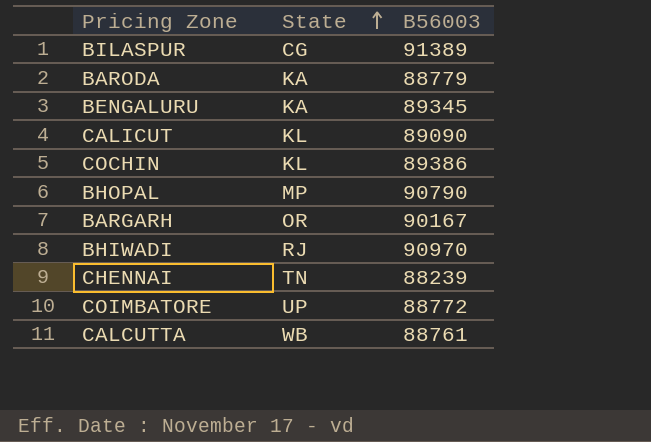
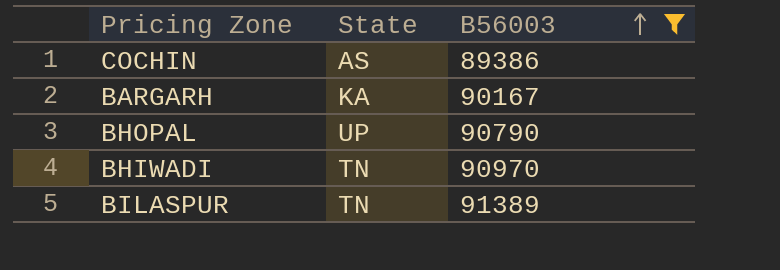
filter: none -> B56003 >= 89386
row order: State ascending -> B56003 ascending
COCHIN | State: KL -> AS
BARGARH | State: OR -> KA
BHOPAL | State: MP -> UP
BHIWADI | State: RJ -> TN
BILASPUR | State: CG -> TN

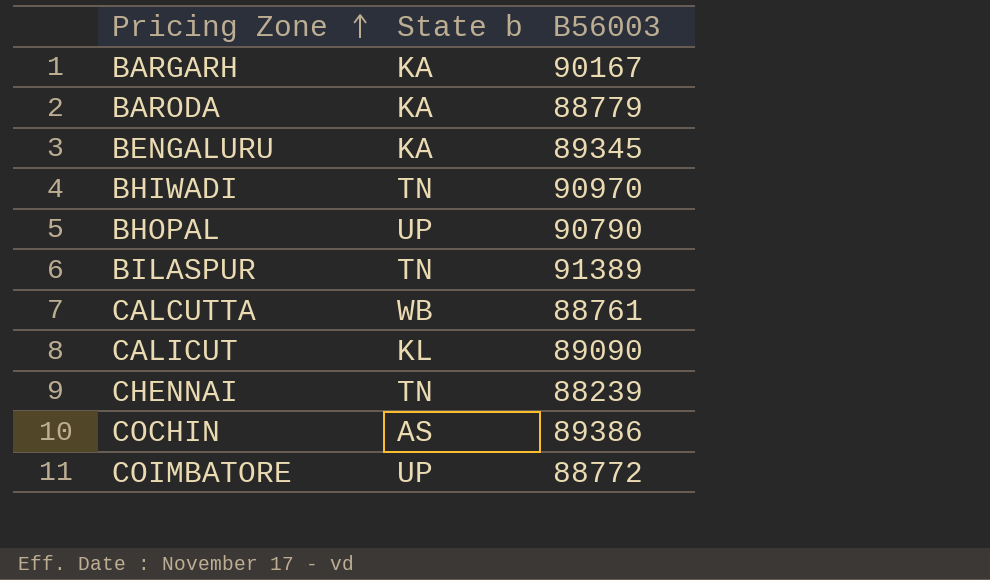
filter: B56003 >= 89386 -> none
row order: B56003 ascending -> Pricing Zone ascending
column name: State -> State b

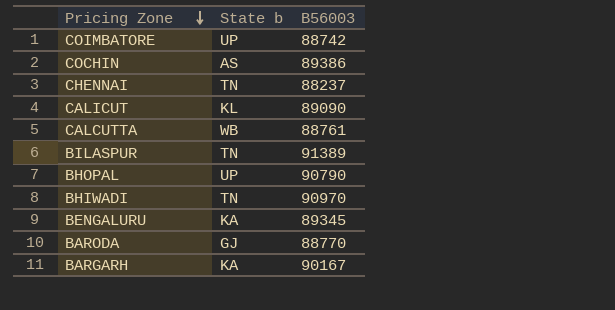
row order: Pricing Zone ascending -> Pricing Zone descending
COIMBATORE | B56003: 88772 -> 88742
CHENNAI | B56003: 88239 -> 88237
BARODA | State b: KA -> GJ
BARODA | B56003: 88779 -> 88770

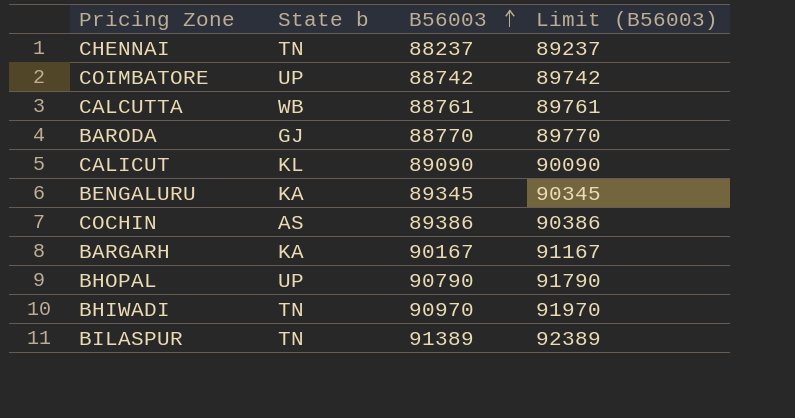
row order: Pricing Zone descending -> B56003 ascending
column Limit (B56003) | formula: none -> [B56003] + 1000

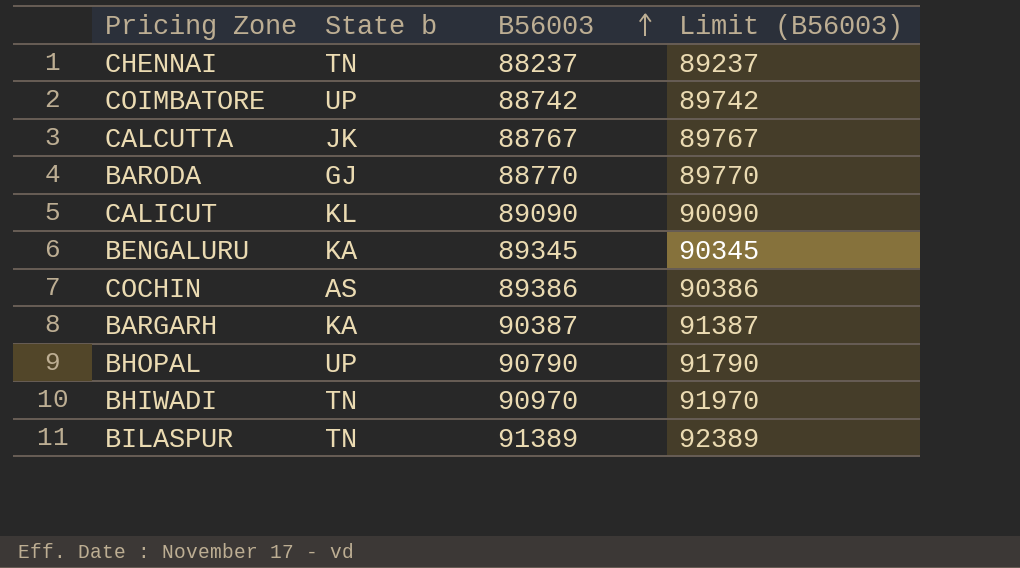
CALCUTTA | State b: WB -> JK
CALCUTTA | B56003: 88761 -> 88767
CALCUTTA | Limit (B56003): 89761 -> 89767
BARGARH | B56003: 90167 -> 90387
BARGARH | Limit (B56003): 91167 -> 91387

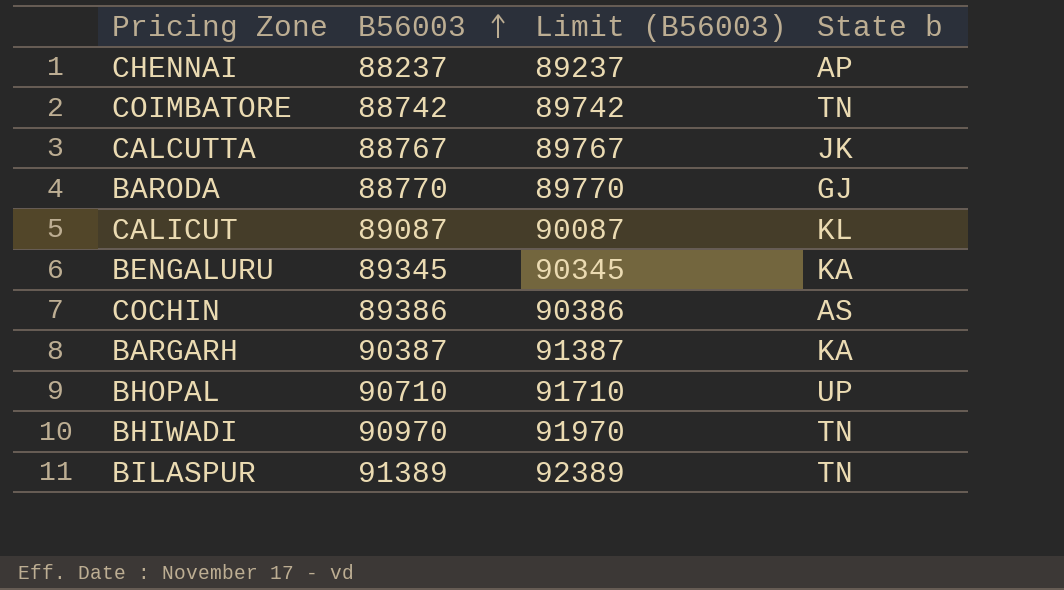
column State b | position: 2 -> 4
CHENNAI | State b: TN -> AP
COIMBATORE | State b: UP -> TN
CALICUT | B56003: 89090 -> 89087
CALICUT | Limit (B56003): 90090 -> 90087
BHOPAL | B56003: 90790 -> 90710
BHOPAL | Limit (B56003): 91790 -> 91710

